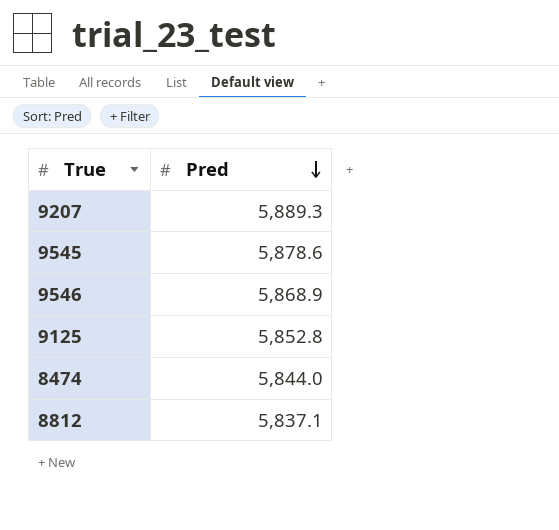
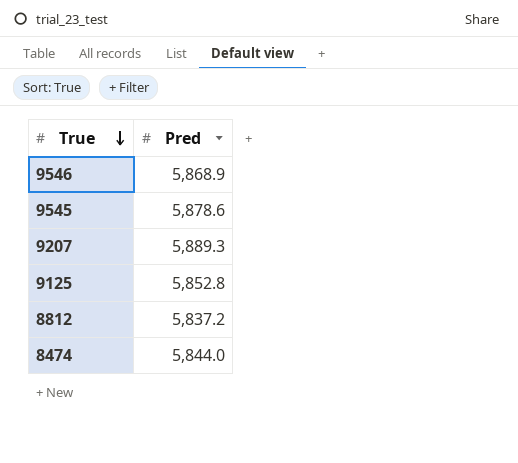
row order: Pred descending -> True descending
8812 | Pred: 5,837.1 -> 5,837.2

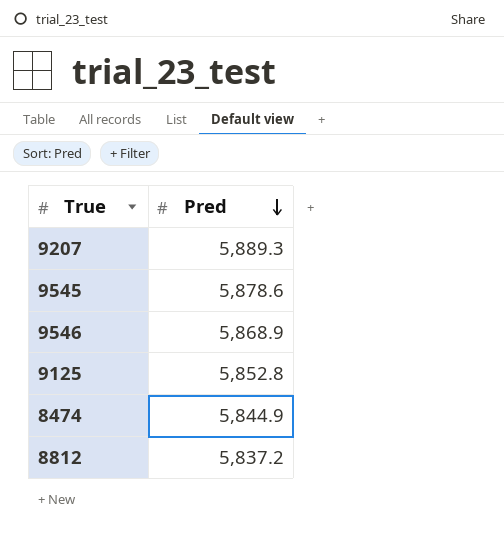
row order: True descending -> Pred descending
8474 | Pred: 5,844.0 -> 5,844.9

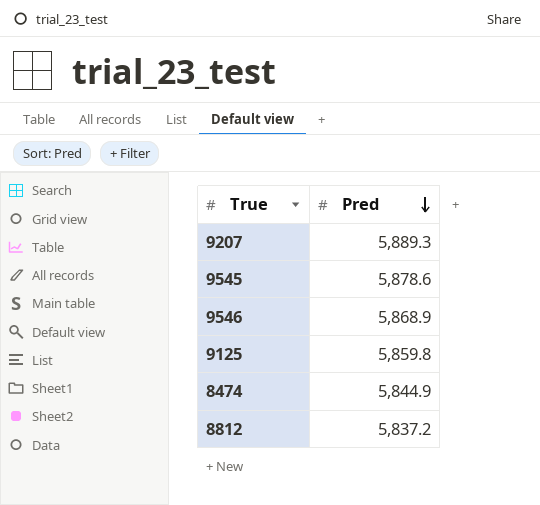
9125 | Pred: 5,852.8 -> 5,859.8

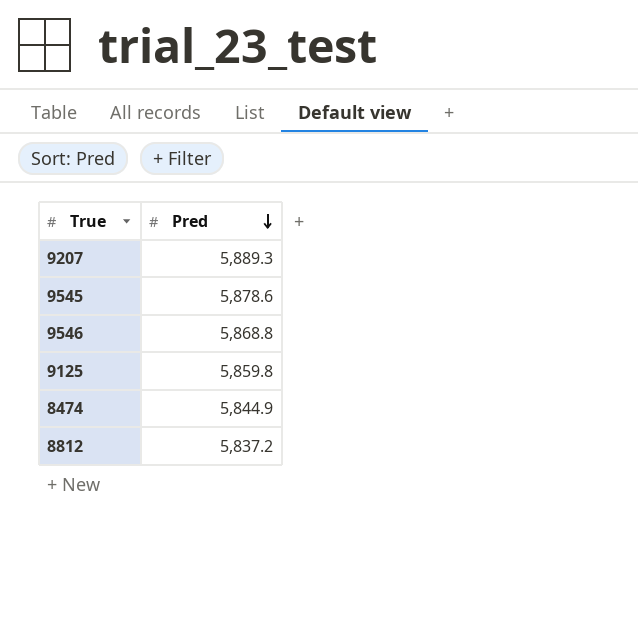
9546 | Pred: 5,868.9 -> 5,868.8

